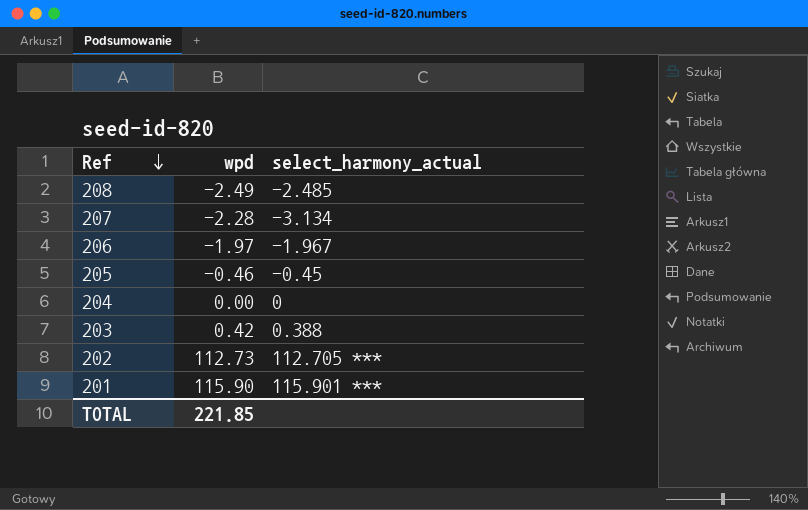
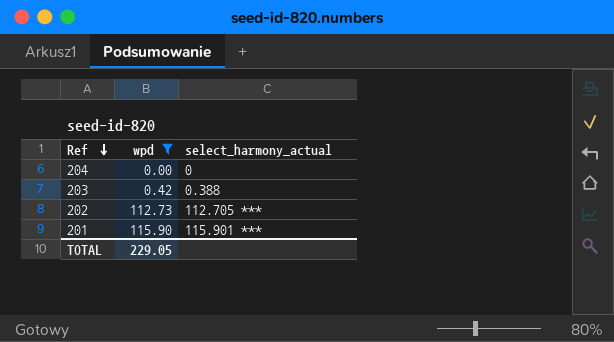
filter: none -> wpd >= 0.00
TOTAL | wpd: 221.85 -> 229.05

